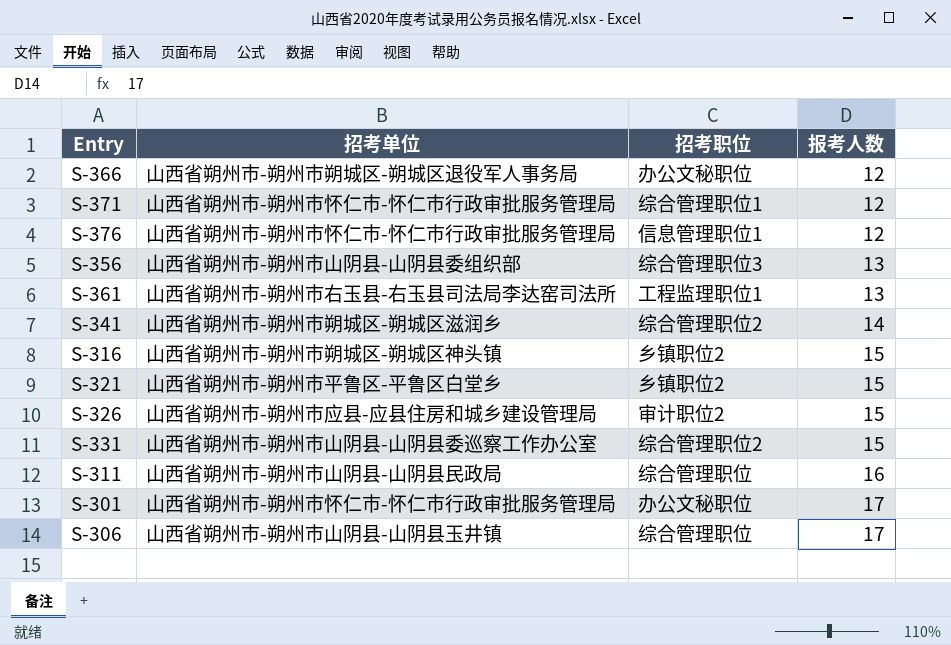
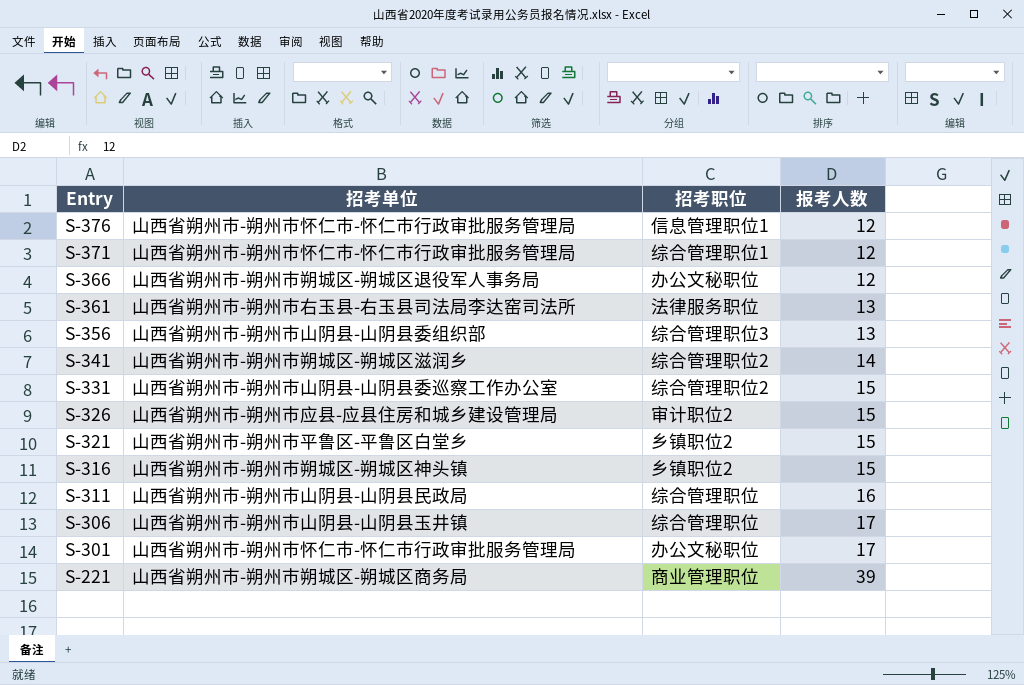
row order: 报考人数 ascending -> Entry descending
S-361 | 招考职位: 工程监理职位1 -> 法律服务职位
row S-221: none -> 山西省朔州市-朔州市朔城区-朔城区商务局 | 商业管理职位 | 39

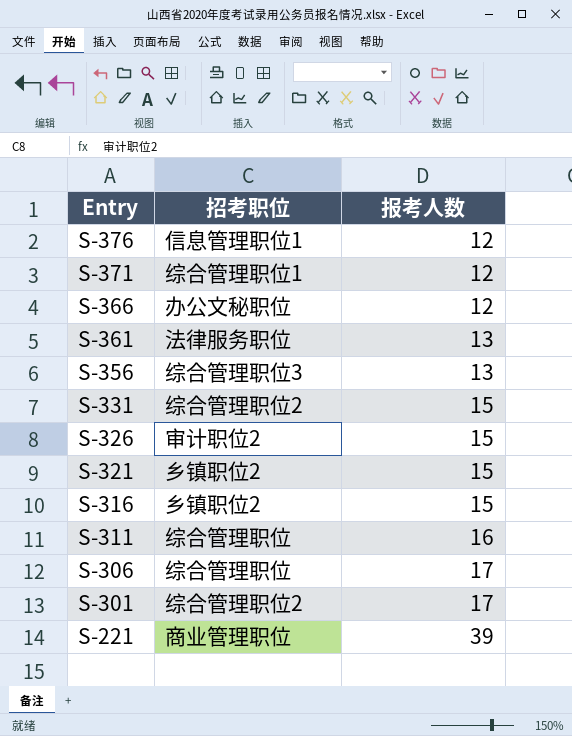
column 招考单位 | position: 2 -> none
row S-341: 山西省朔州市-朔州市朔城区-朔城区滋润乡 | 综合管理职位2 | 14 -> none
S-301 | 招考职位: 办公文秘职位 -> 综合管理职位2

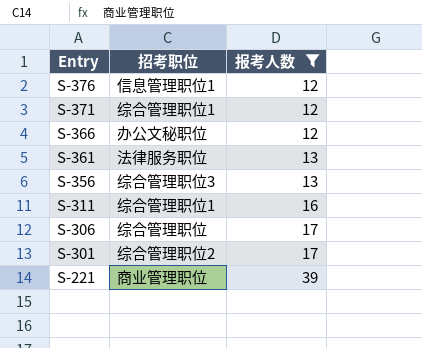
filter: none -> 报考人数 != 15
S-311 | 招考职位: 综合管理职位 -> 综合管理职位1

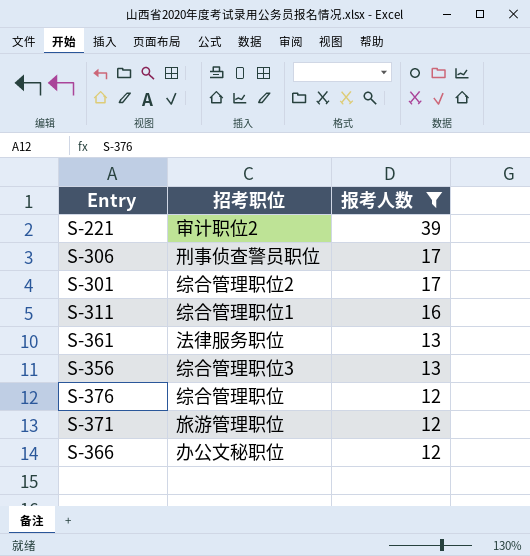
row order: Entry descending -> 报考人数 descending
S-221 | 招考职位: 商业管理职位 -> 审计职位2
S-306 | 招考职位: 综合管理职位 -> 刑事侦查警员职位
S-376 | 招考职位: 信息管理职位1 -> 综合管理职位
S-371 | 招考职位: 综合管理职位1 -> 旅游管理职位

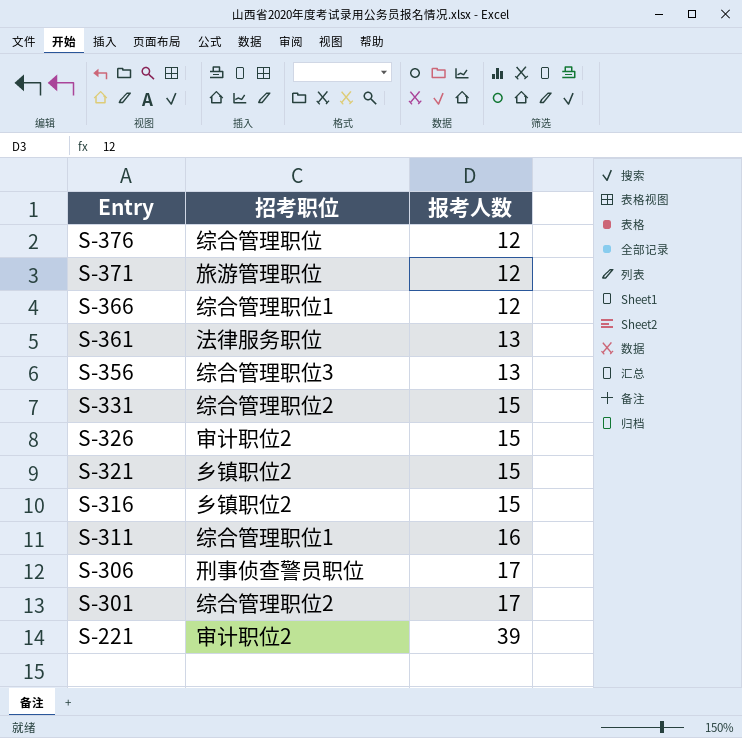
filter: 报考人数 != 15 -> none
row order: 报考人数 descending -> Entry descending
S-366 | 招考职位: 办公文秘职位 -> 综合管理职位1

